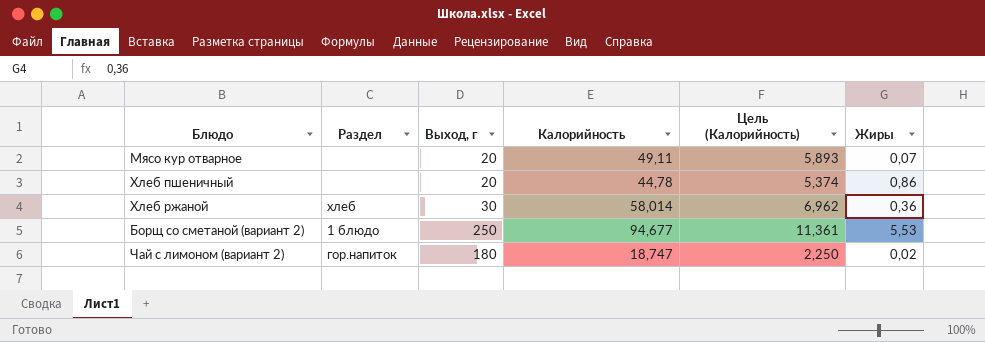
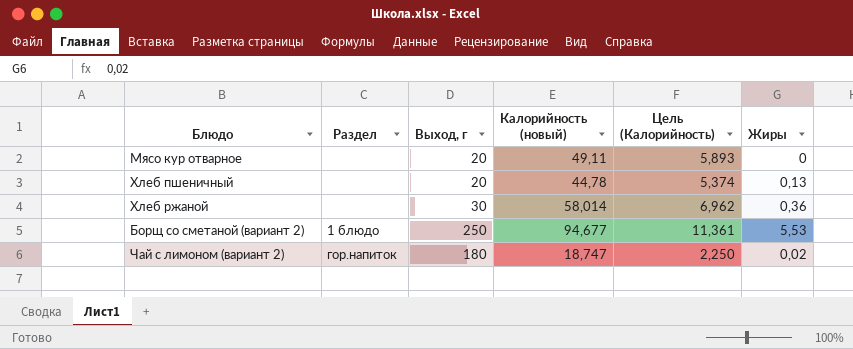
column name: Калорийность -> Калорийность (новый)
Мясо кур отварное | Жиры: 0,07 -> 0
Хлеб пшеничный | Жиры: 0,86 -> 0,13
Хлеб ржаной | Раздел: хлеб -> none

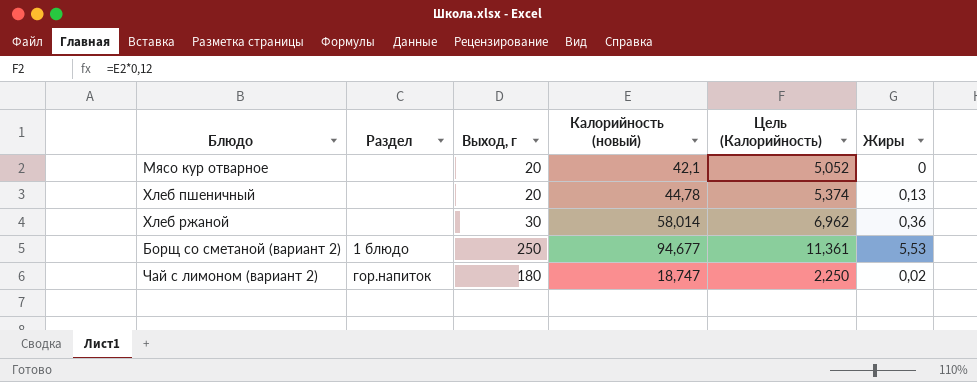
Мясо кур отварное | Калорийность (новый): 49,11 -> 42,1
Мясо кур отварное | Цель (Калорийность): 5,893 -> 5,052

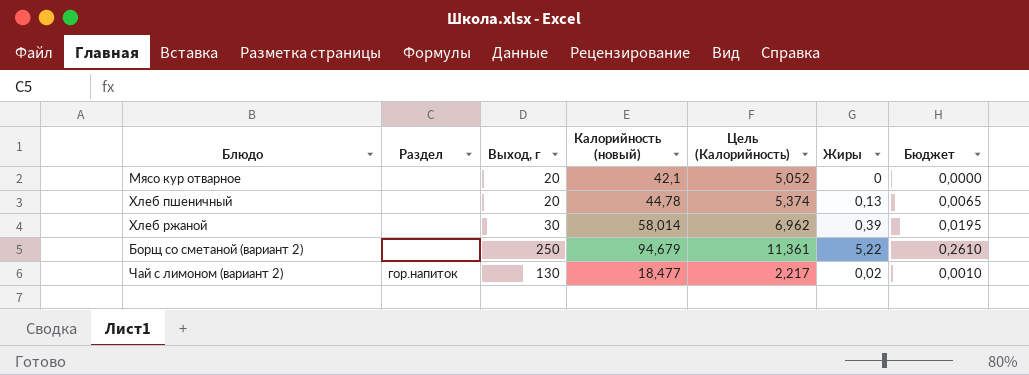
column Бюджет | formula: none -> [Жиры] * 0,05
Хлеб ржаной | Жиры: 0,36 -> 0,39
Борщ со сметаной (вариант 2) | Раздел: 1 блюдо -> none
Борщ со сметаной (вариант 2) | Калорийность (новый): 94,677 -> 94,679
Борщ со сметаной (вариант 2) | Жиры: 5,53 -> 5,22
Чай с лимоном (вариант 2) | Выход, г: 180 -> 130
Чай с лимоном (вариант 2) | Калорийность (новый): 18,747 -> 18,477
Чай с лимоном (вариант 2) | Цель (Калорийность): 2,250 -> 2,217

